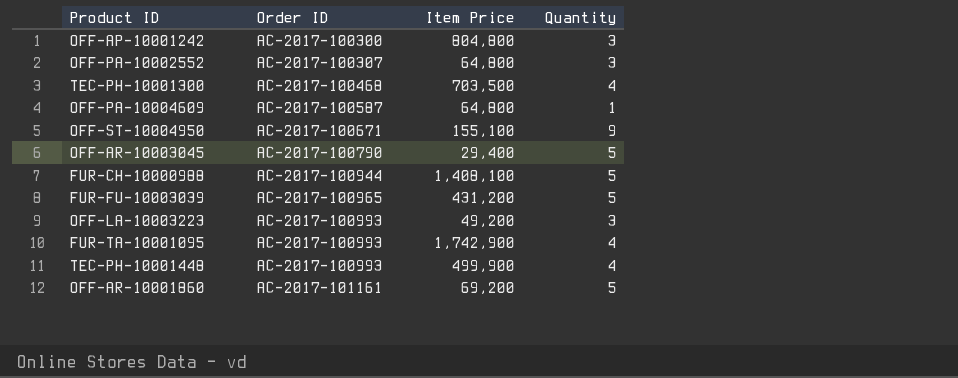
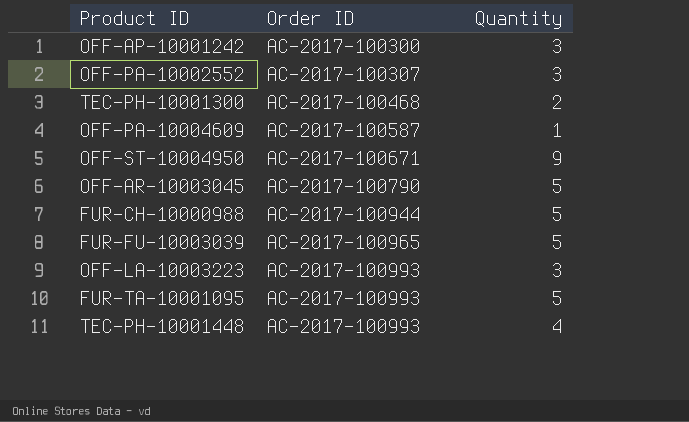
column Item Price | position: 3 -> none
row OFF-AR-10001860: AC-2017-101161 | 69,200 | 5 -> none
TEC-PH-10001300 | Quantity: 4 -> 2
FUR-TA-10001095 | Quantity: 4 -> 5

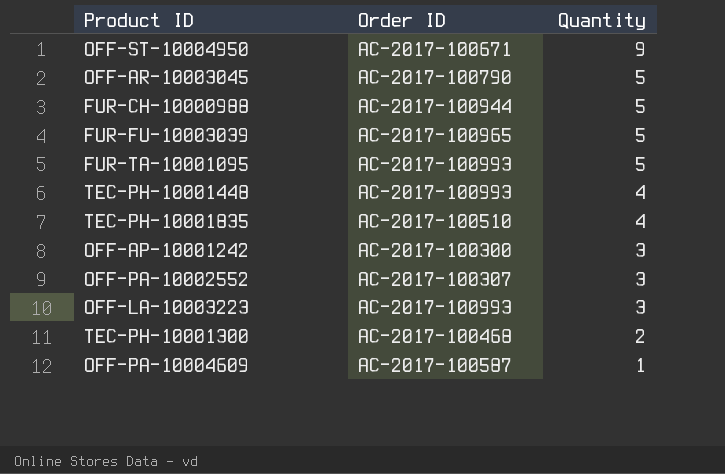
row order: Order ID ascending -> Quantity descending
row TEC-PH-10001835: none -> AC-2017-100510 | 4

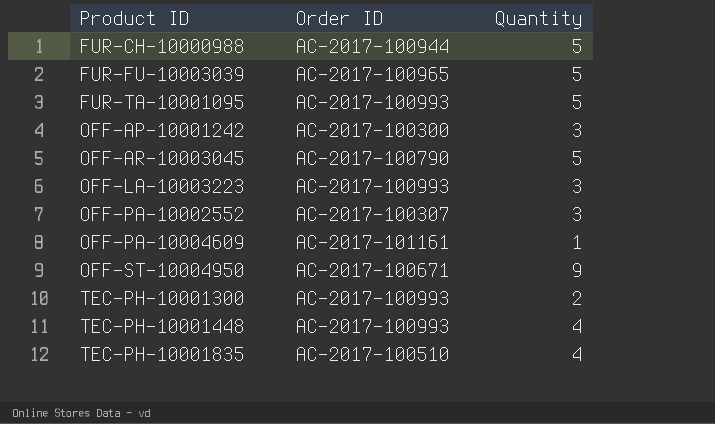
row order: Quantity descending -> Product ID ascending
OFF-PA-10004609 | Order ID: AC-2017-100587 -> AC-2017-101161
TEC-PH-10001300 | Order ID: AC-2017-100468 -> AC-2017-100993

